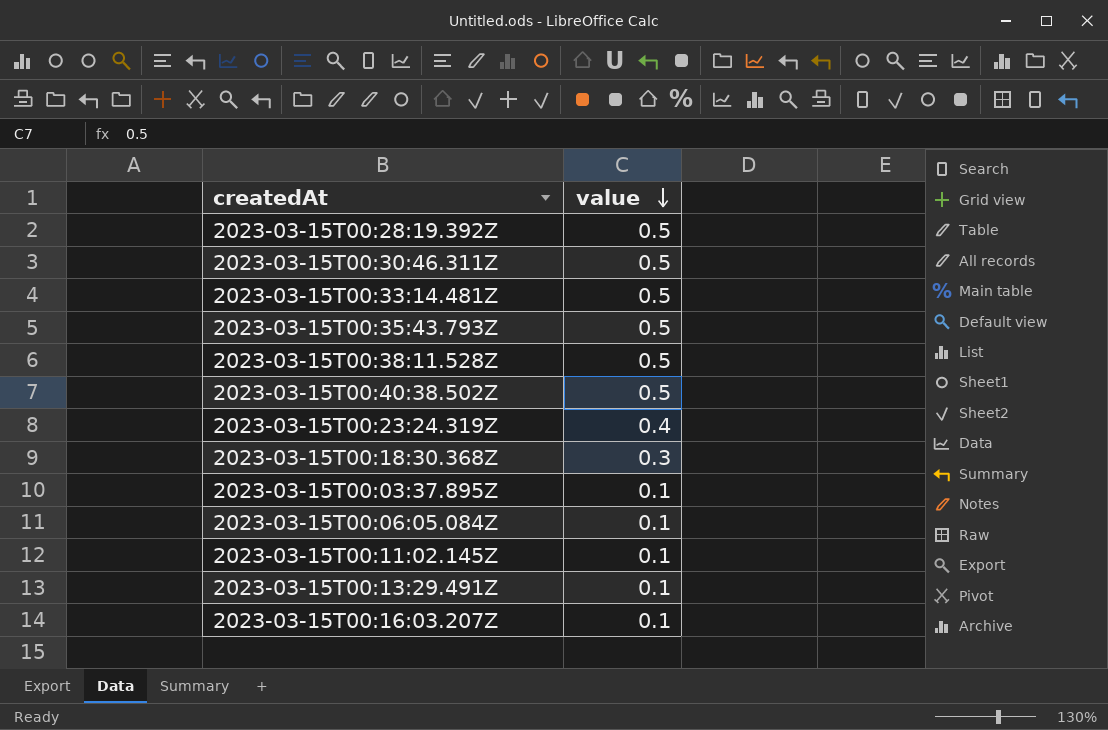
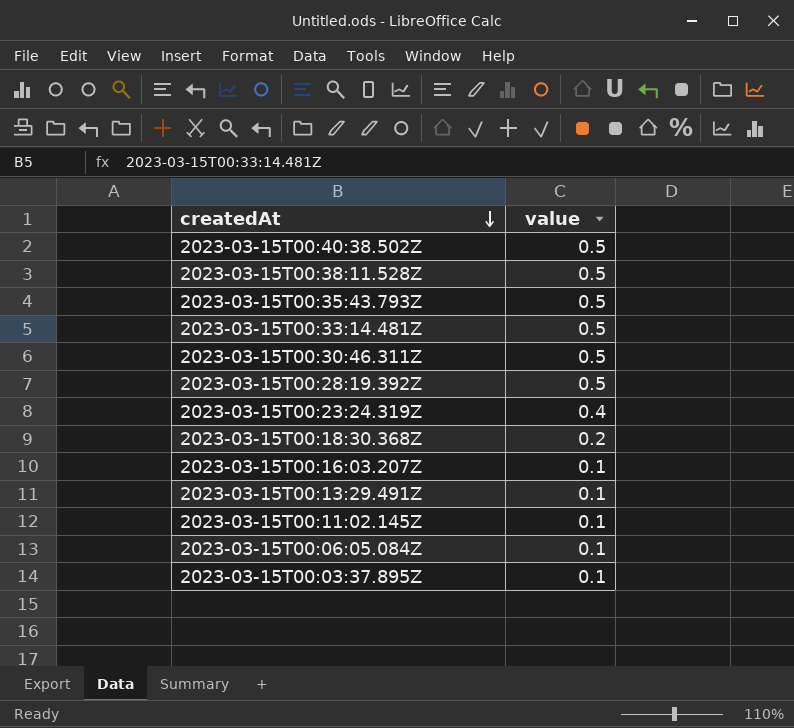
row order: value descending -> createdAt descending
2023-03-15T00:18:30.368Z | value: 0.3 -> 0.2

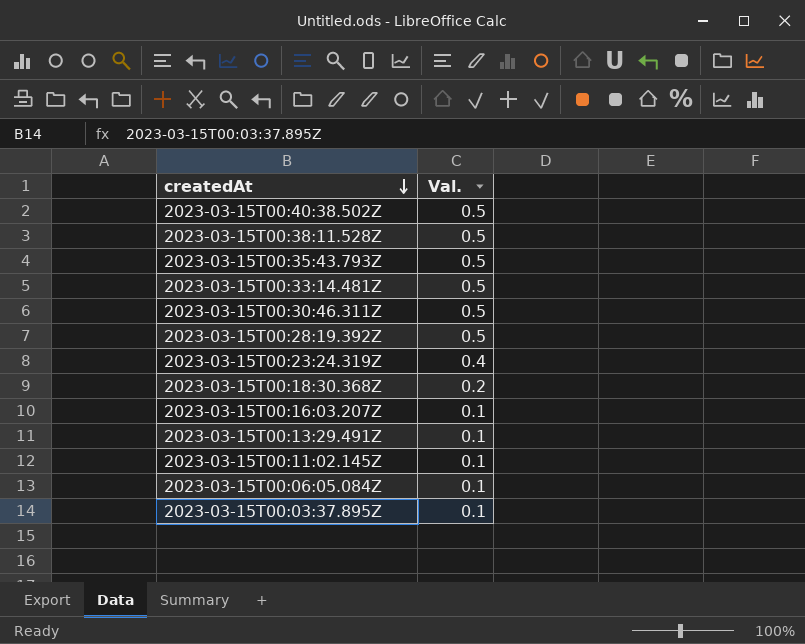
column name: value -> Val.

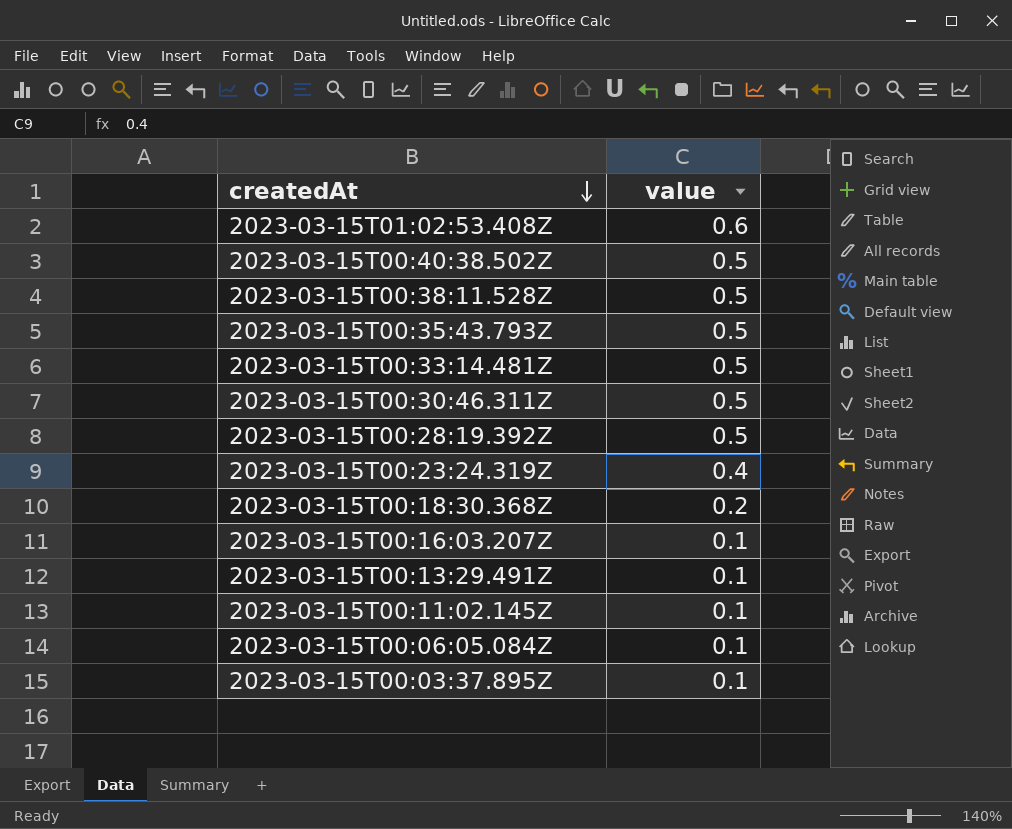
column name: Val. -> value
row 2023-03-15T01:02:53.408Z: none -> 0.6

